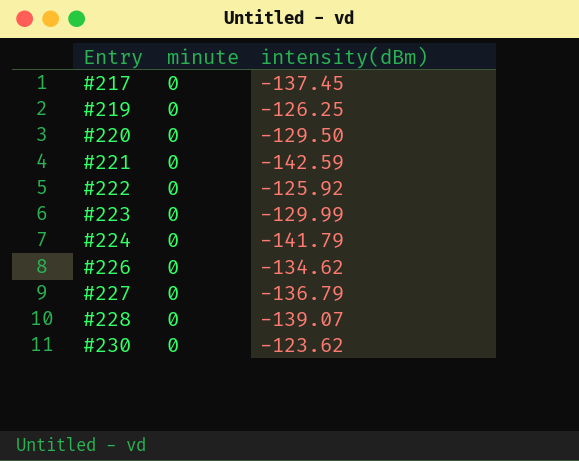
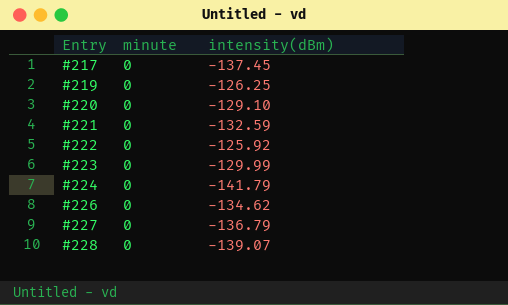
row #230: 0 | -123.62 -> none
#220 | intensity(dBm): -129.50 -> -129.10
#221 | intensity(dBm): -142.59 -> -132.59

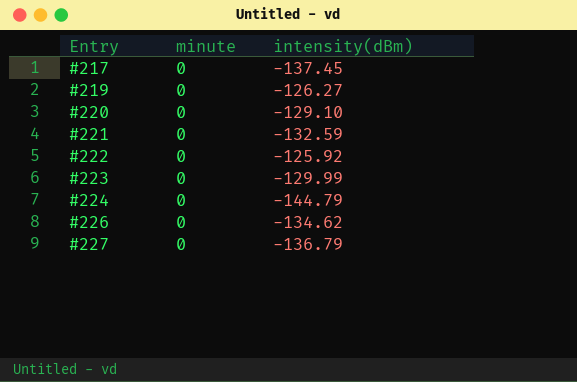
row #228: 0 | -139.07 -> none
#219 | intensity(dBm): -126.25 -> -126.27
#224 | intensity(dBm): -141.79 -> -144.79

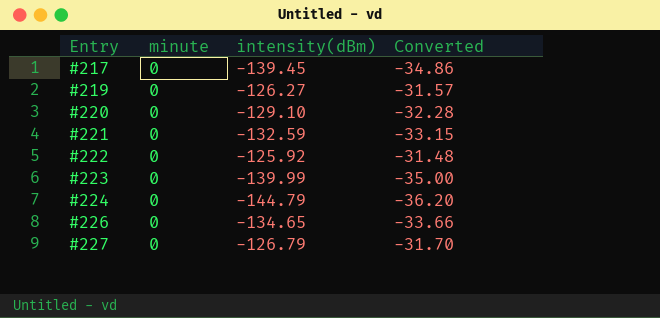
column Converted | formula: none -> [intensity(dBm)] * 0.25
#217 | intensity(dBm): -137.45 -> -139.45
#223 | intensity(dBm): -129.99 -> -139.99
#226 | intensity(dBm): -134.62 -> -134.65
#227 | intensity(dBm): -136.79 -> -126.79

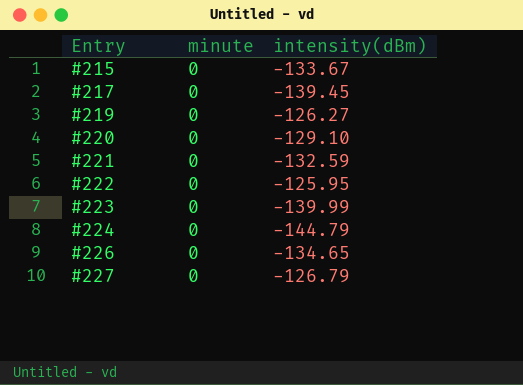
column Converted | formula: [intensity(dBm)] * 0.25 -> none
row #215: none -> 0 | -133.67
#222 | intensity(dBm): -125.92 -> -125.95

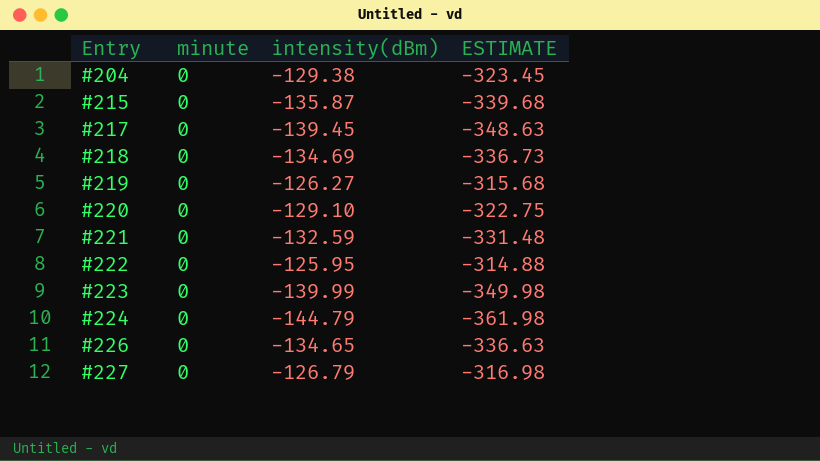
column ESTIMATE | formula: none -> [intensity(dBm)] * 2.5
row #204: none -> 0 | -129.38 | -323.45
#215 | intensity(dBm): -133.67 -> -135.87
row #218: none -> 0 | -134.69 | -336.73

